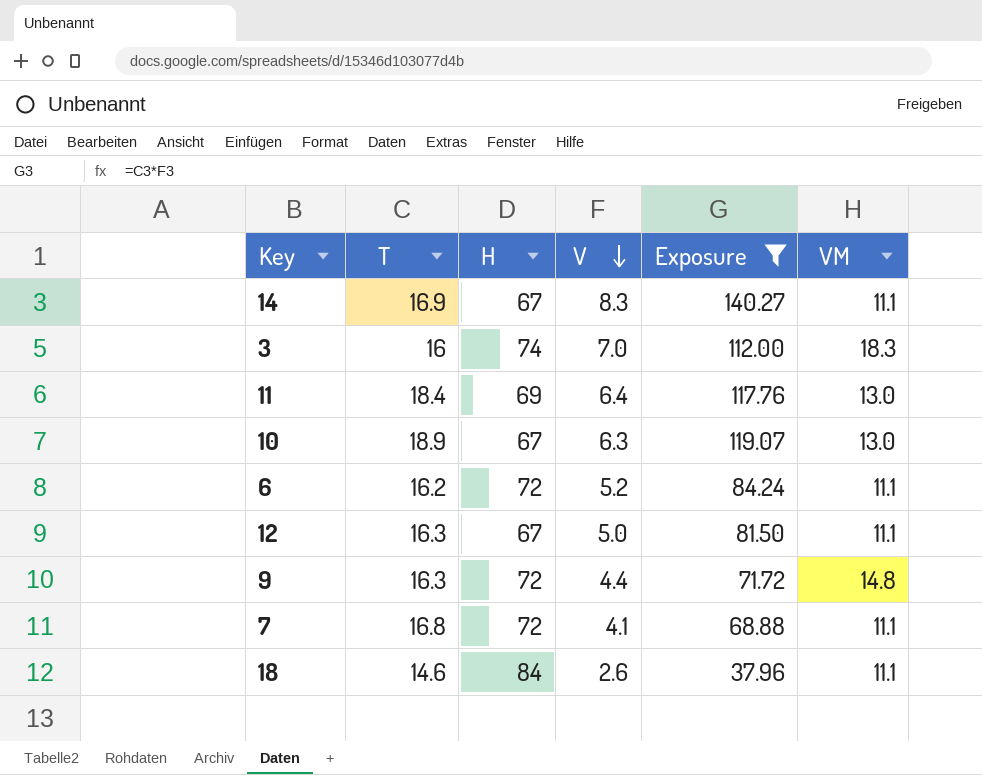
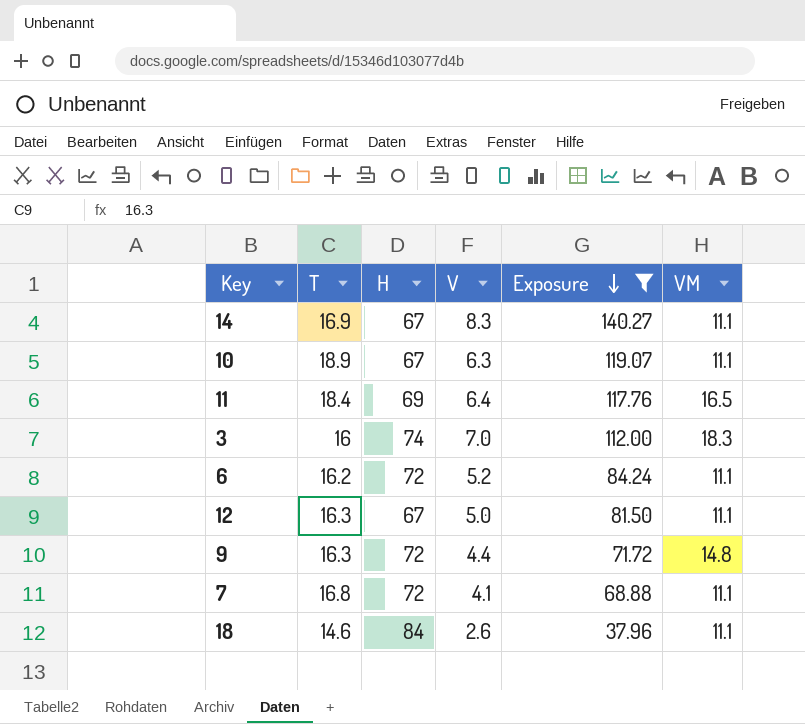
row order: V descending -> Exposure descending
10 | VM: 13.0 -> 11.1
11 | VM: 13.0 -> 16.5

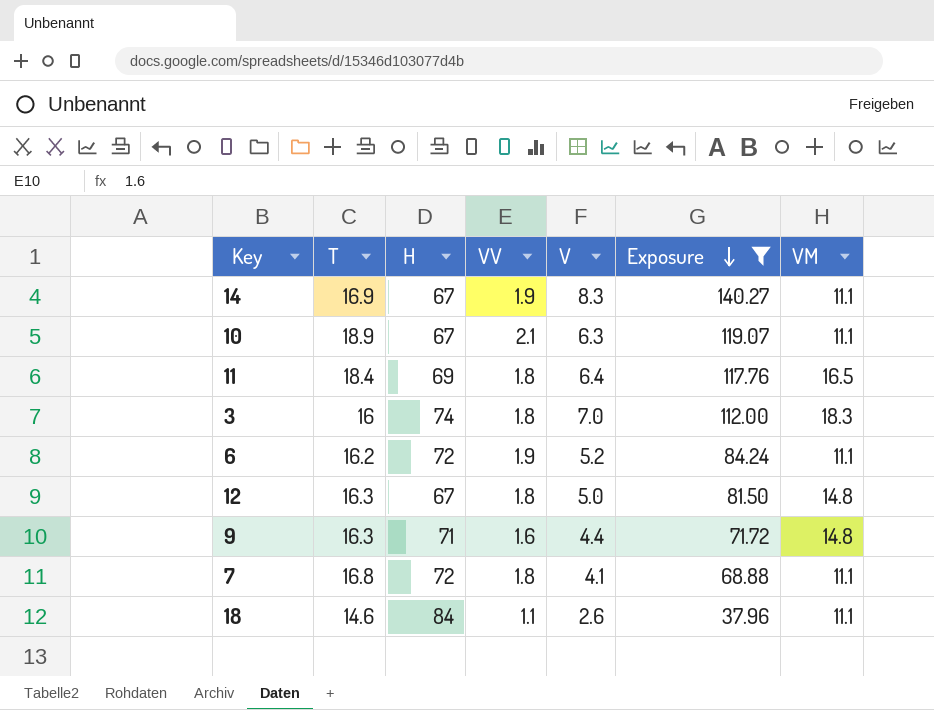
column VV | position: none -> 4
12 | VM: 11.1 -> 14.8
9 | H: 72 -> 71

